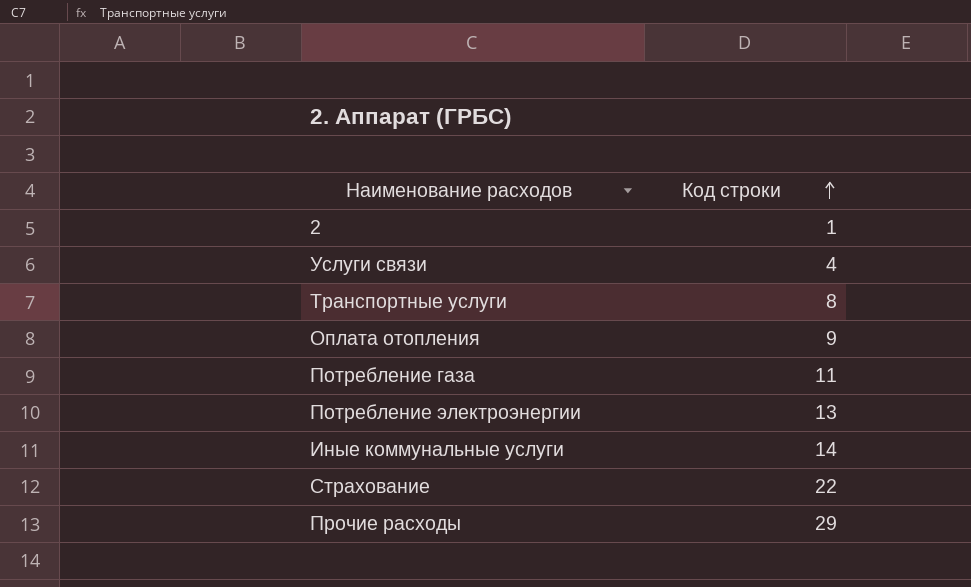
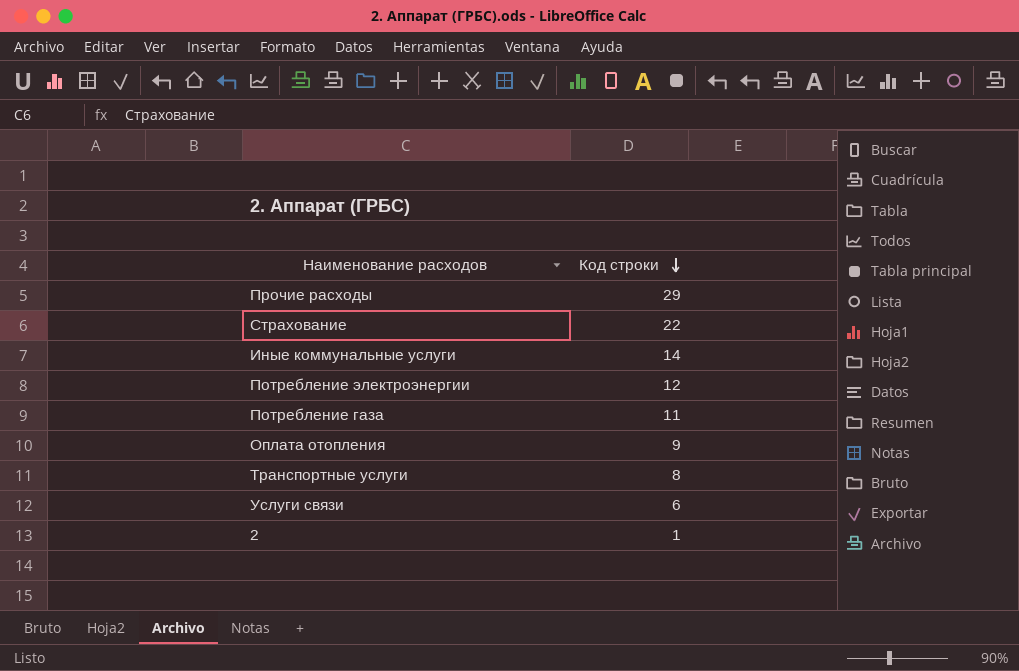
row order: Код строки ascending -> Код строки descending
Потребление электроэнергии | Код строки: 13 -> 12
Услуги связи | Код строки: 4 -> 6

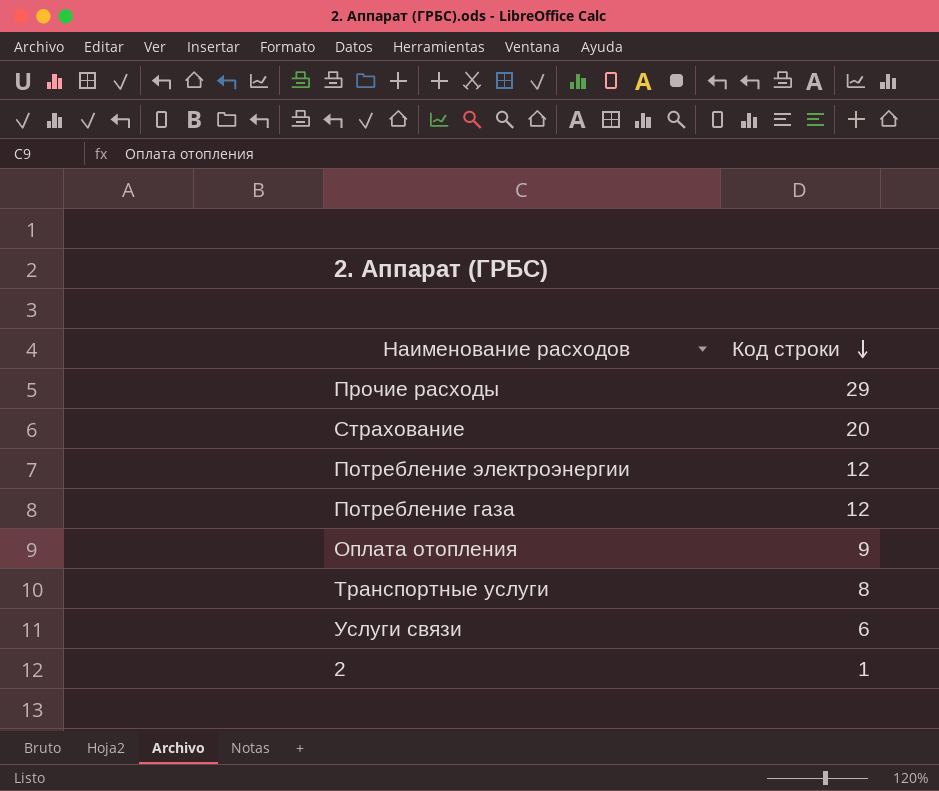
row Иные коммунальные услуги: 14 -> none
Страхование | Код строки: 22 -> 20
Потребление газа | Код строки: 11 -> 12

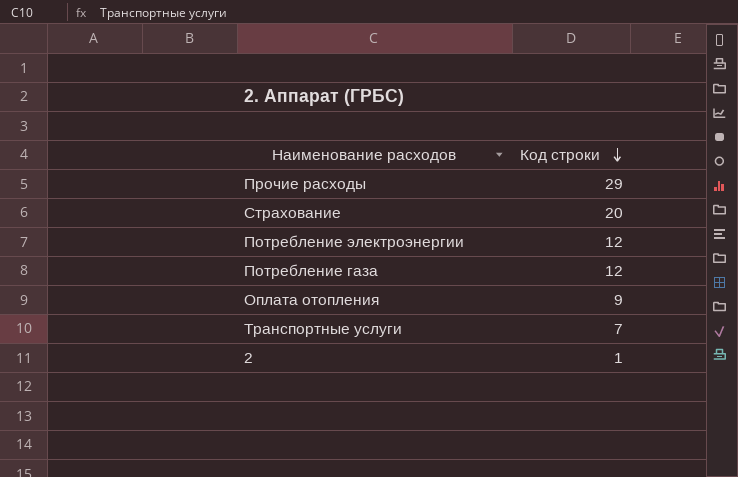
row Услуги связи: 6 -> none
Транспортные услуги | Код строки: 8 -> 7

